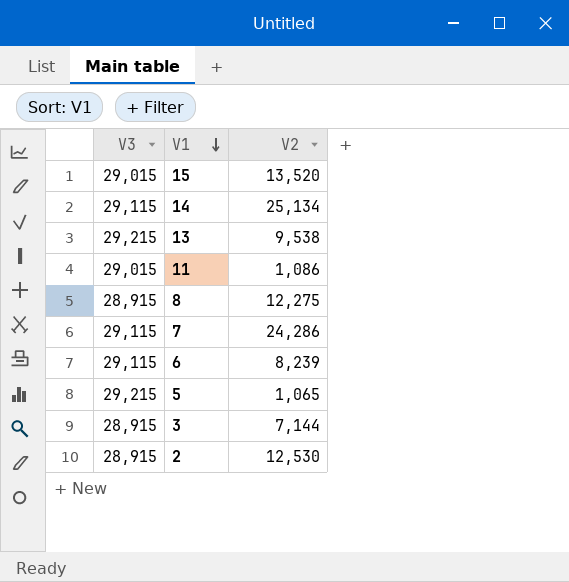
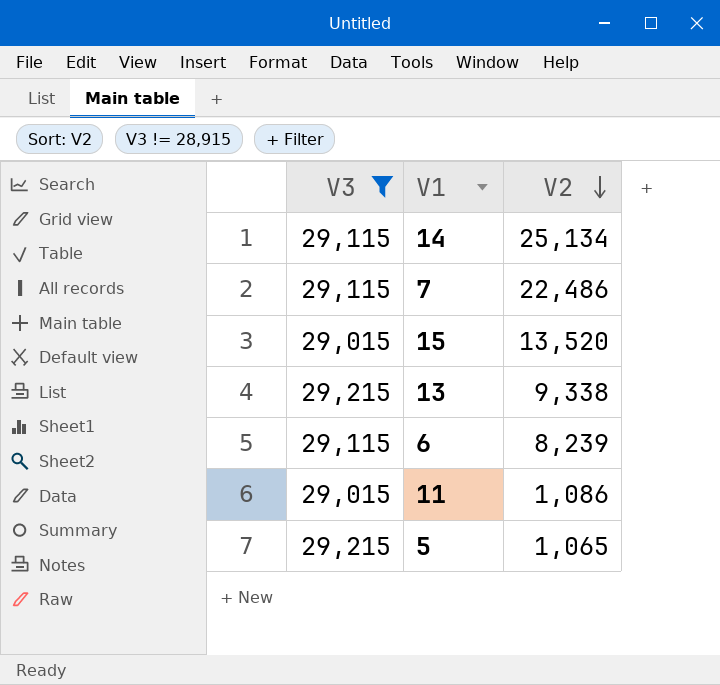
filter: none -> V3 != 28,915
row order: V1 descending -> V2 descending
7 | V2: 24,286 -> 22,486
13 | V2: 9,538 -> 9,338

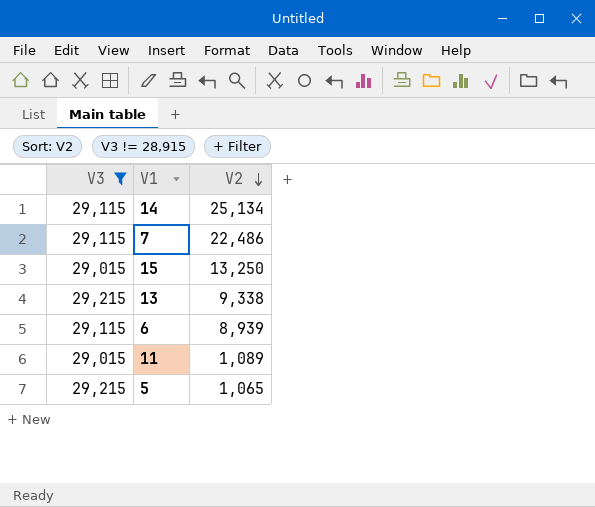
15 | V2: 13,520 -> 13,250
6 | V2: 8,239 -> 8,939
11 | V2: 1,086 -> 1,089

